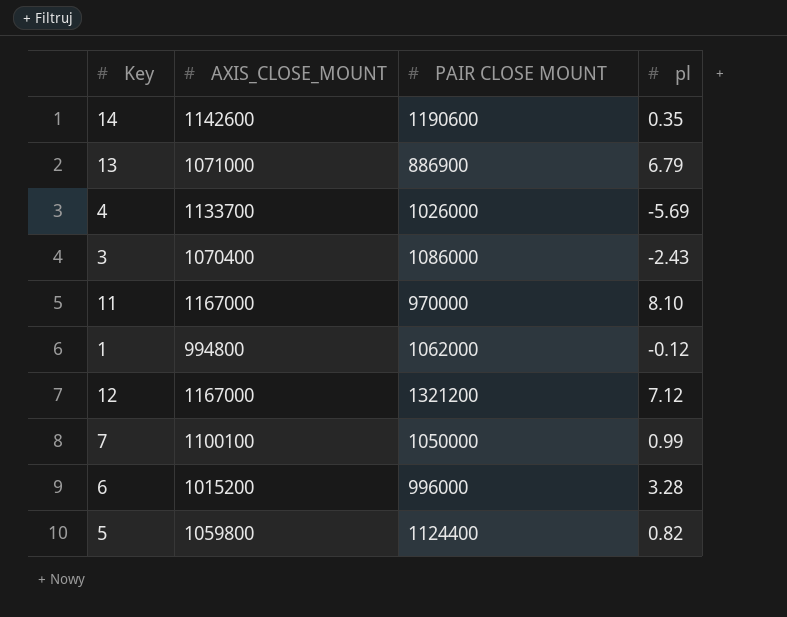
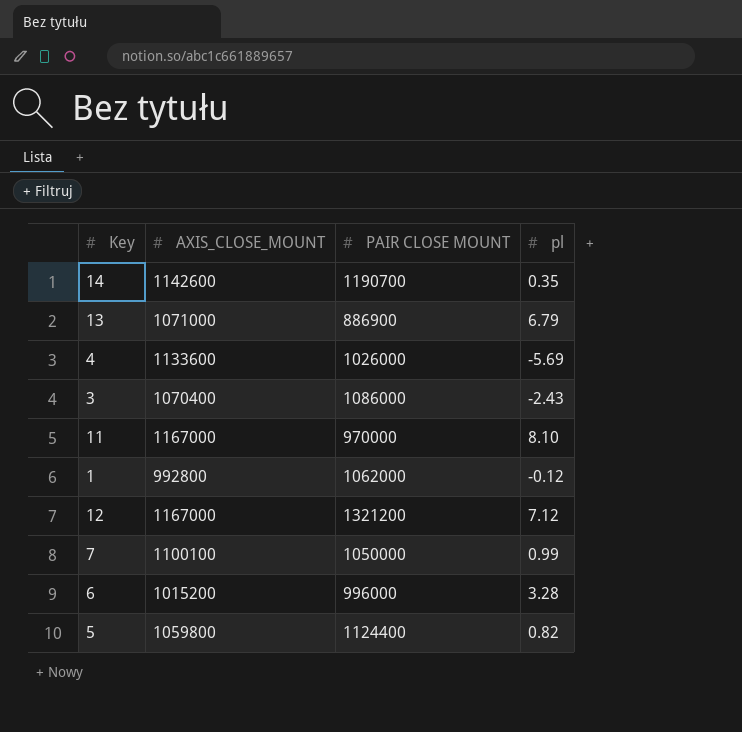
14 | PAIR CLOSE MOUNT: 1190600 -> 1190700
4 | AXIS_CLOSE_MOUNT: 1133700 -> 1133600
1 | AXIS_CLOSE_MOUNT: 994800 -> 992800

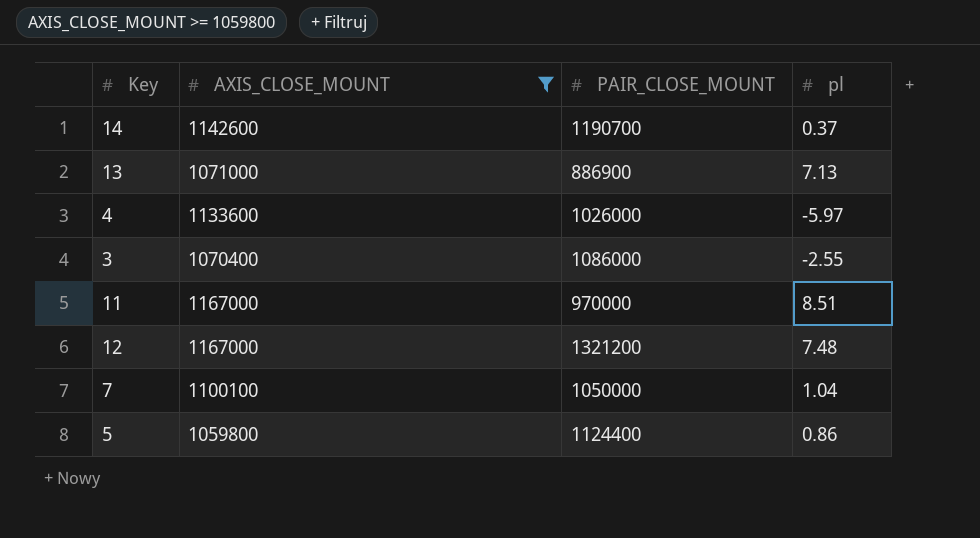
filter: none -> AXIS_CLOSE_MOUNT >= 1059800
column name: PAIR CLOSE MOUNT -> PAIR_CLOSE_MOUNT
14 | pl: 0.35 -> 0.37
13 | pl: 6.79 -> 7.13
4 | pl: -5.69 -> -5.97
3 | pl: -2.43 -> -2.55
11 | pl: 8.10 -> 8.51
12 | pl: 7.12 -> 7.48
7 | pl: 0.99 -> 1.04
5 | pl: 0.82 -> 0.86

